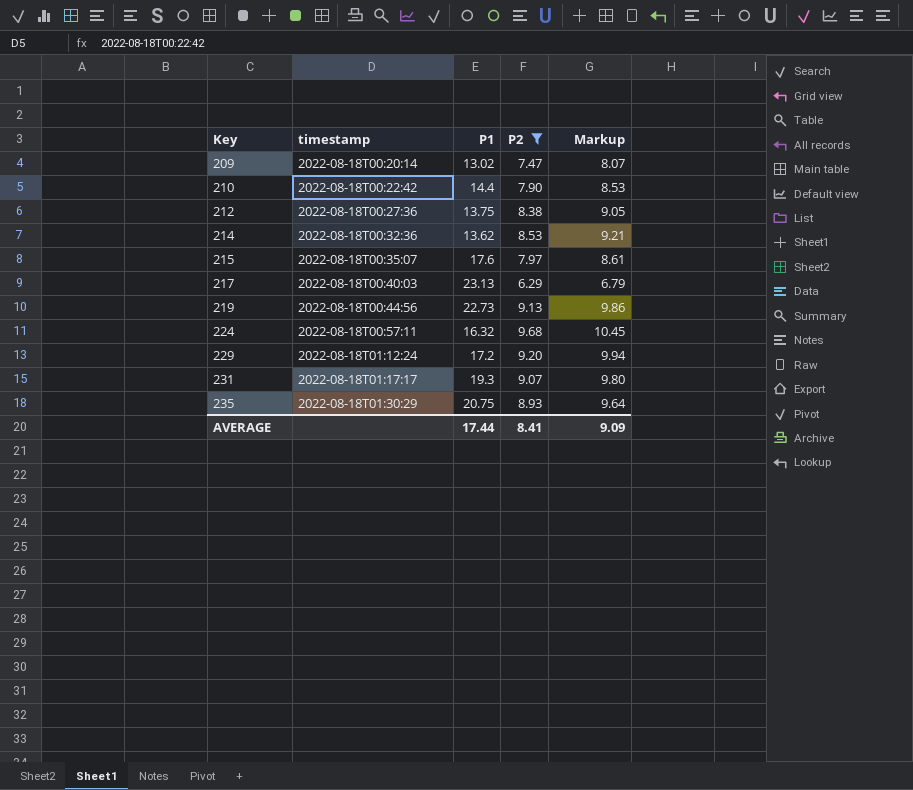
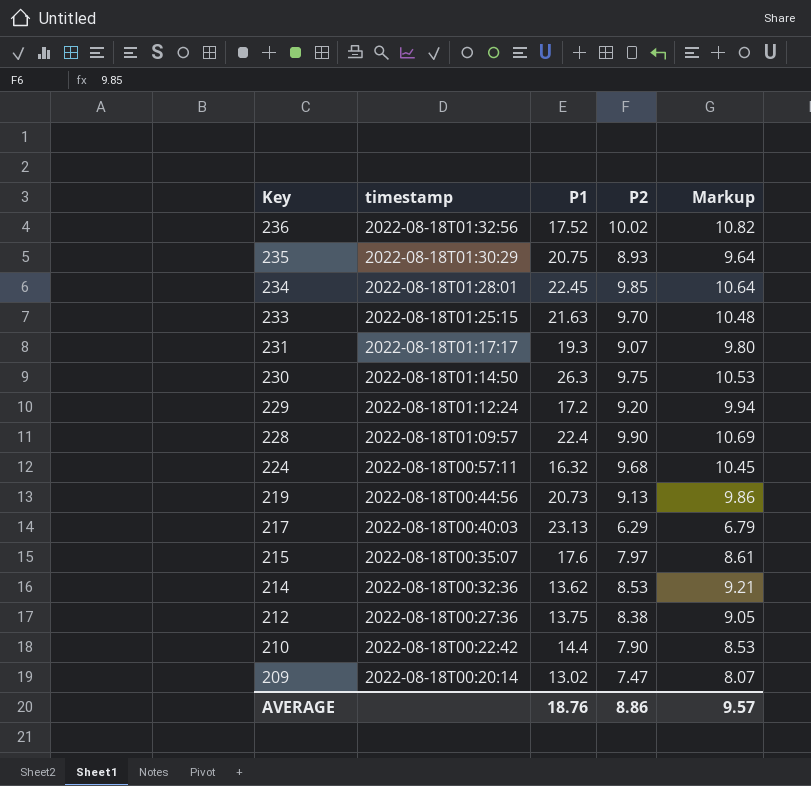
filter: P2 <= 9.68 -> none
row order: Key ascending -> Key descending
219 | P1: 22.73 -> 20.73
AVERAGE | P1: 17.44 -> 18.76
AVERAGE | P2: 8.41 -> 8.86
AVERAGE | Markup: 9.09 -> 9.57

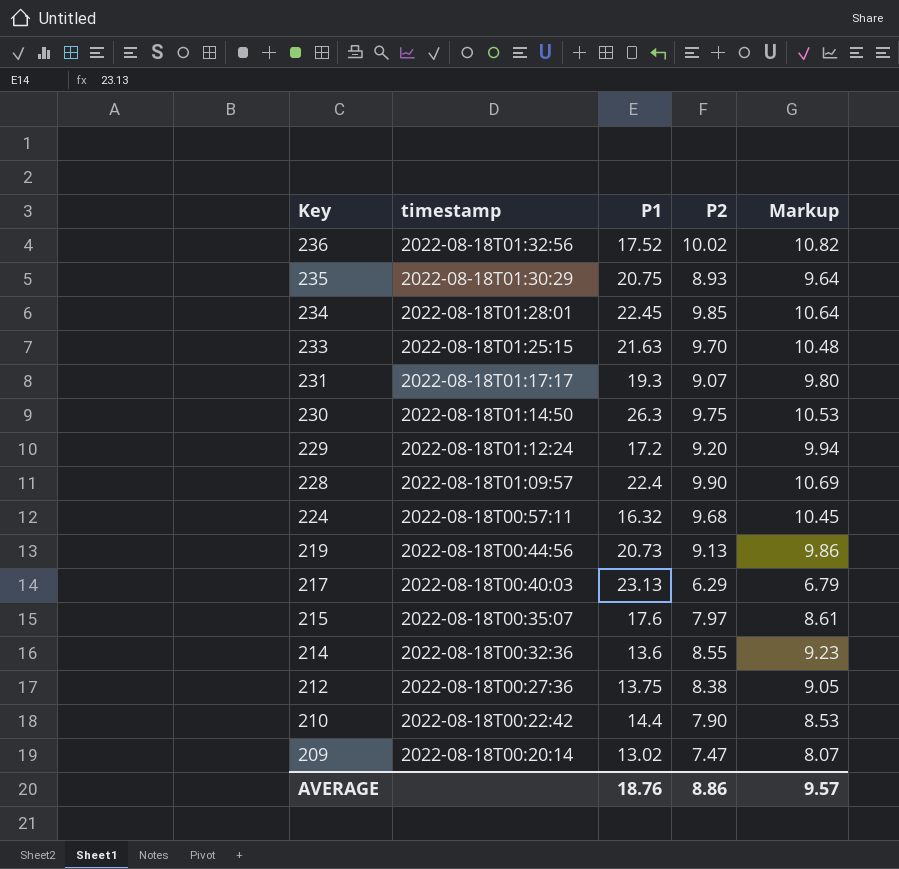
214 | P1: 13.62 -> 13.6
214 | P2: 8.53 -> 8.55
214 | Markup: 9.21 -> 9.23

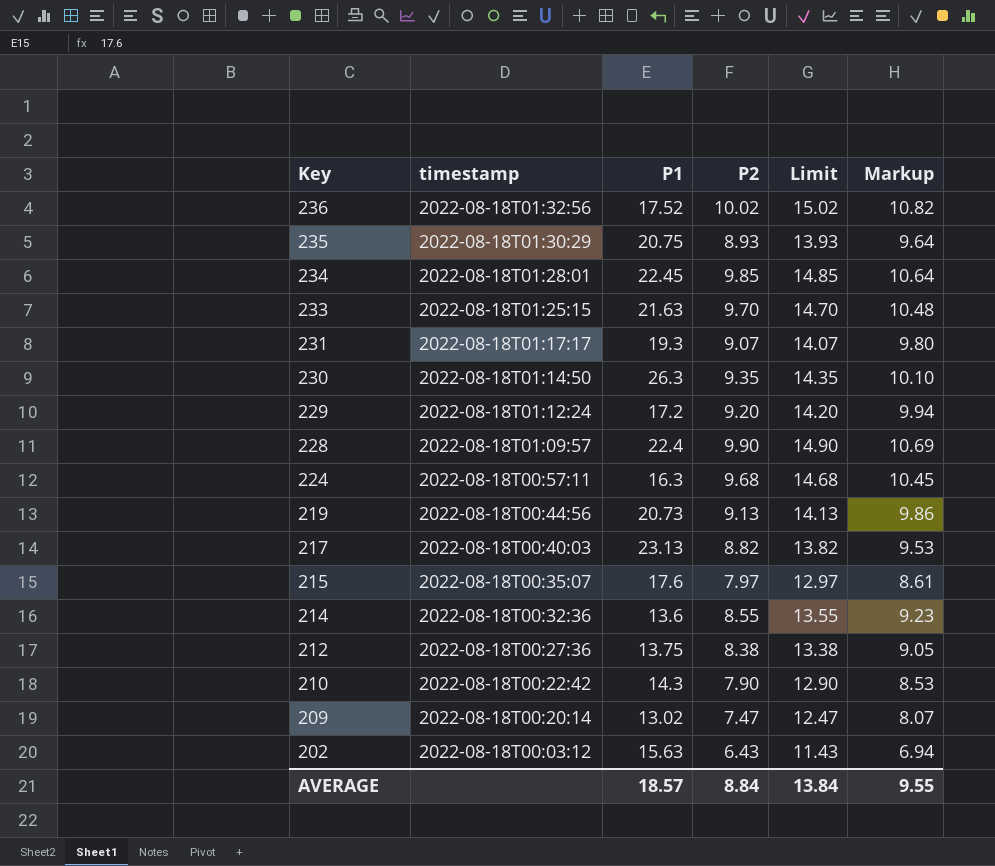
column Limit | formula: none -> [P2] + 5
230 | P2: 9.75 -> 9.35
230 | Markup: 10.53 -> 10.10
224 | P1: 16.32 -> 16.3
217 | P2: 6.29 -> 8.82
217 | Markup: 6.79 -> 9.53
210 | P1: 14.4 -> 14.3
row 202: none -> 2022-08-18T00:03:12 | 15.63 | 6.43 | 11.43 | 6.94
AVERAGE | P1: 18.76 -> 18.57
AVERAGE | P2: 8.86 -> 8.84
AVERAGE | Markup: 9.57 -> 9.55

